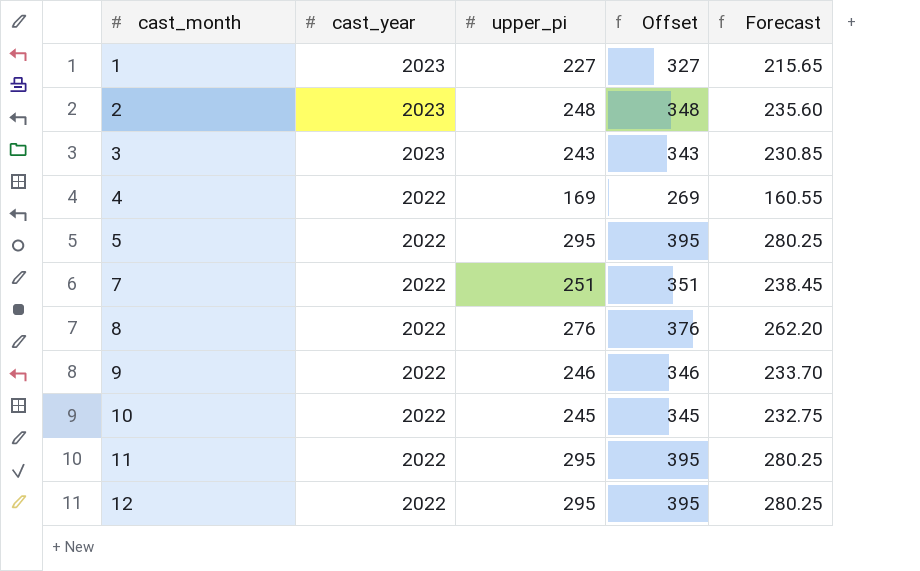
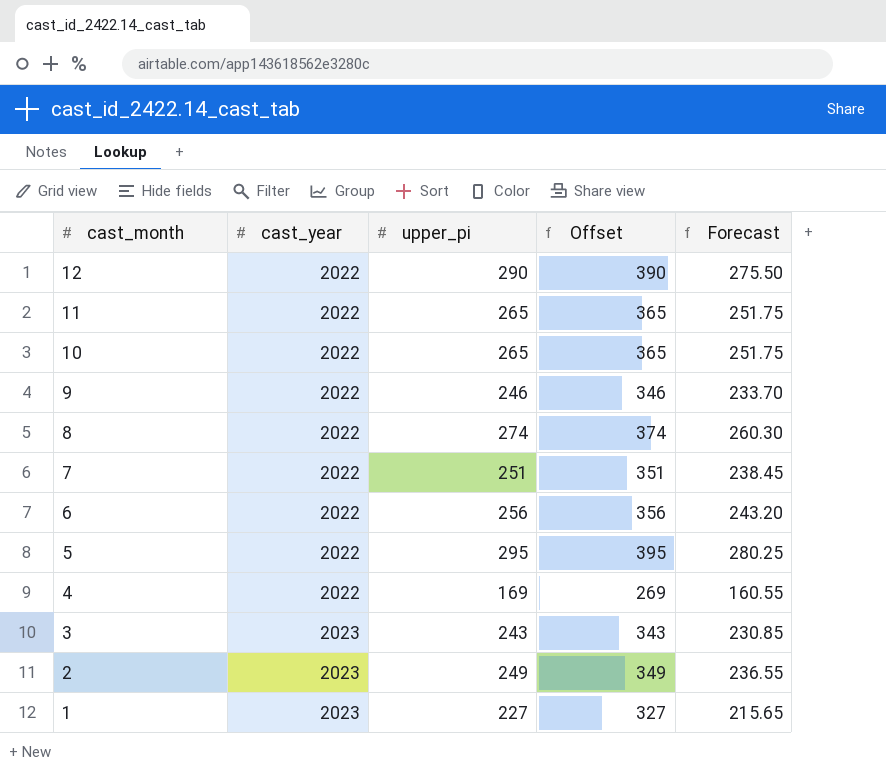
row order: cast_month ascending -> cast_month descending
12 | upper_pi: 295 -> 290
12 | Offset: 395 -> 390
12 | Forecast: 280.25 -> 275.50
11 | upper_pi: 295 -> 265
11 | Offset: 395 -> 365
11 | Forecast: 280.25 -> 251.75
10 | upper_pi: 245 -> 265
10 | Offset: 345 -> 365
10 | Forecast: 232.75 -> 251.75
8 | upper_pi: 276 -> 274
8 | Offset: 376 -> 374
8 | Forecast: 262.20 -> 260.30
row 6: none -> 2022 | 256 | 356 | 243.20
2 | upper_pi: 248 -> 249
2 | Offset: 348 -> 349
2 | Forecast: 235.60 -> 236.55

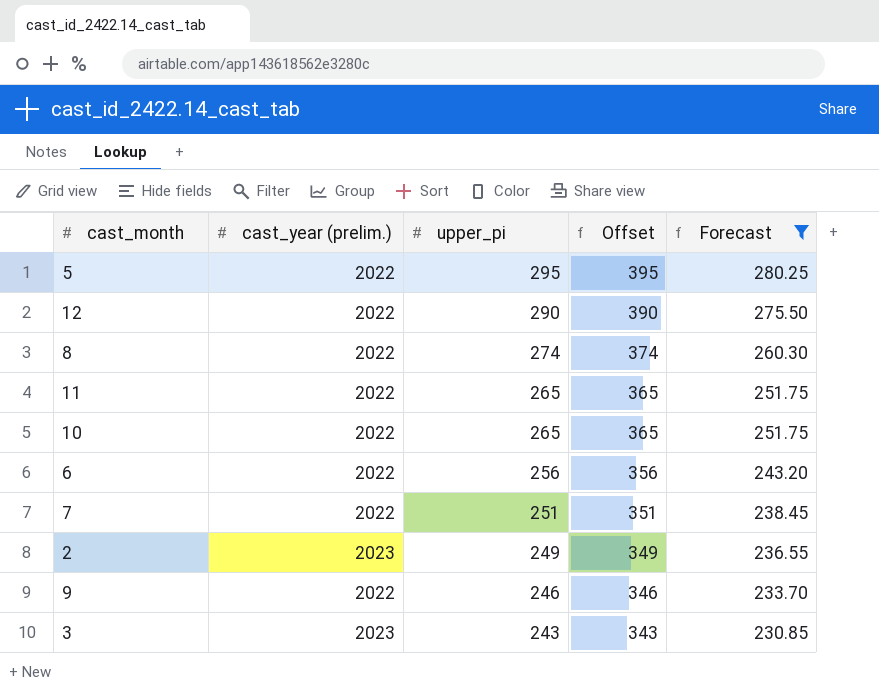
filter: none -> Forecast >= 230.85
row order: cast_month descending -> upper_pi descending
column name: cast_year -> cast_year (prelim.)

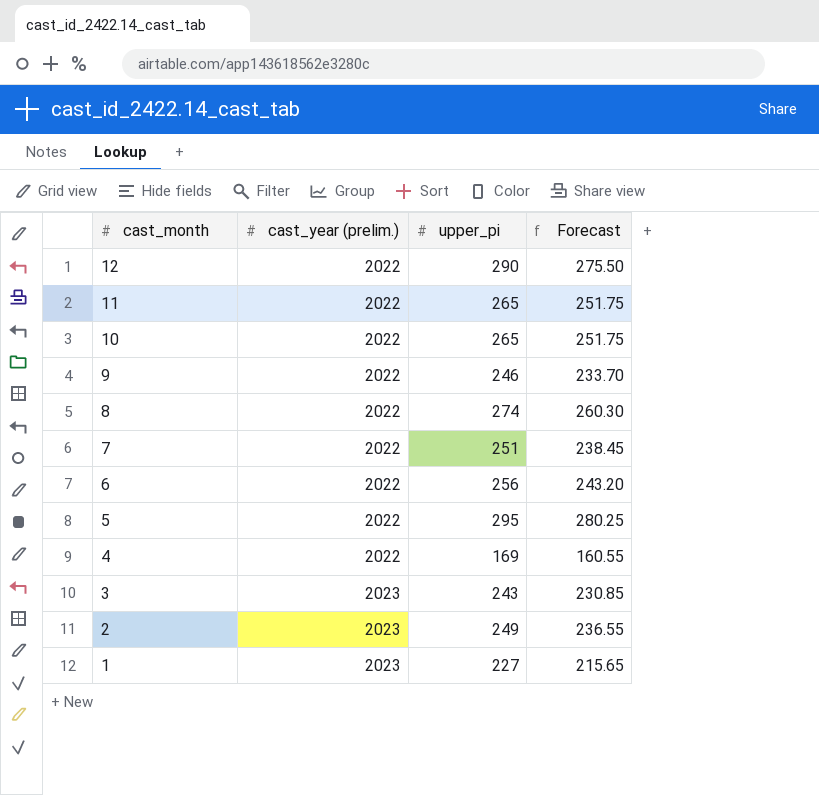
filter: Forecast >= 230.85 -> none
row order: upper_pi descending -> cast_month descending
column Offset | formula: [upper_pi] + 100 -> none

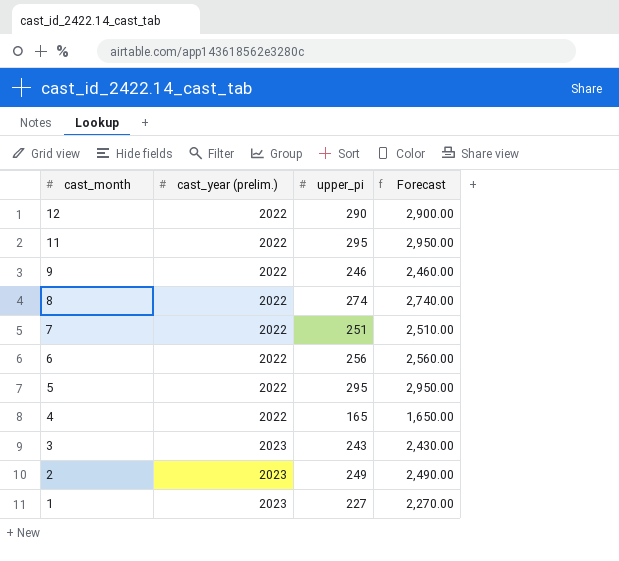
column Forecast | formula: [upper_pi] * 0.95 -> [upper_pi] * 10
row 10: 2022 | 265 | 251.75 -> none
11 | upper_pi: 265 -> 295
4 | upper_pi: 169 -> 165

